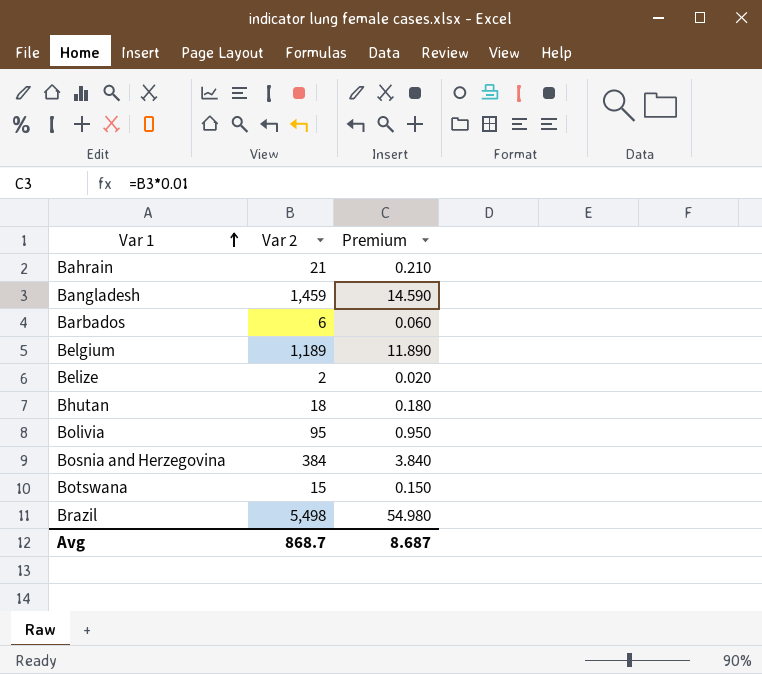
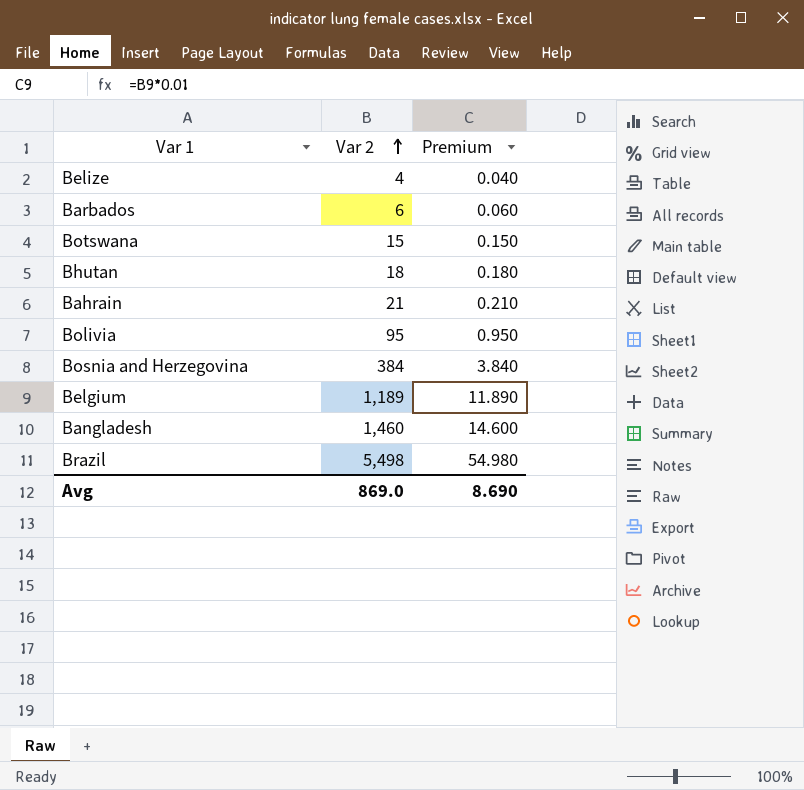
row order: Var 1 ascending -> Var 2 ascending
Belize | Var 2: 2 -> 4
Belize | Premium: 0.020 -> 0.040
Bangladesh | Var 2: 1,459 -> 1,460
Bangladesh | Premium: 14.590 -> 14.600
Avg | Var 2: 868.7 -> 869.0
Avg | Premium: 8.687 -> 8.690

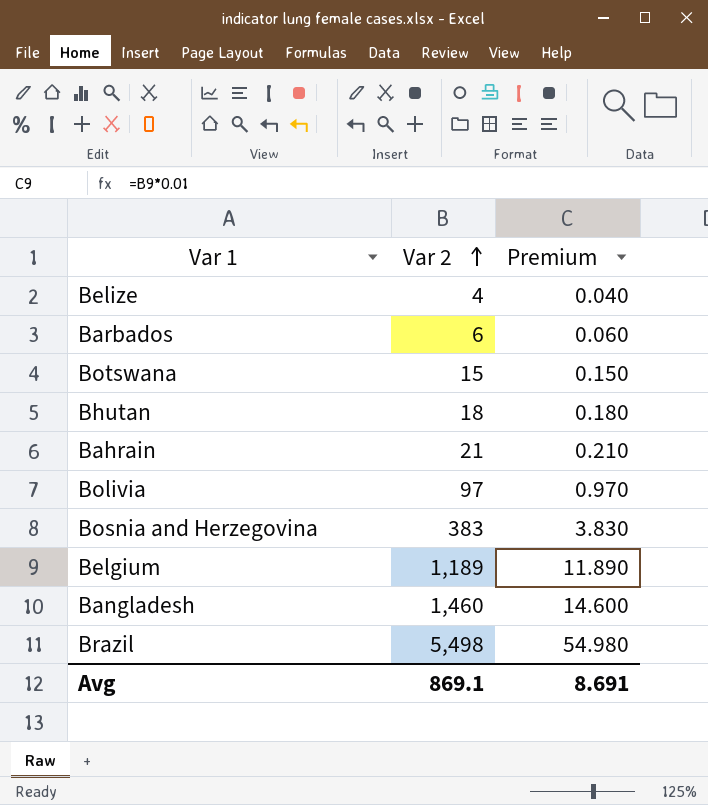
Bolivia | Var 2: 95 -> 97
Bolivia | Premium: 0.950 -> 0.970
Bosnia and Herzegovina | Var 2: 384 -> 383
Bosnia and Herzegovina | Premium: 3.840 -> 3.830
Avg | Var 2: 869.0 -> 869.1
Avg | Premium: 8.690 -> 8.691

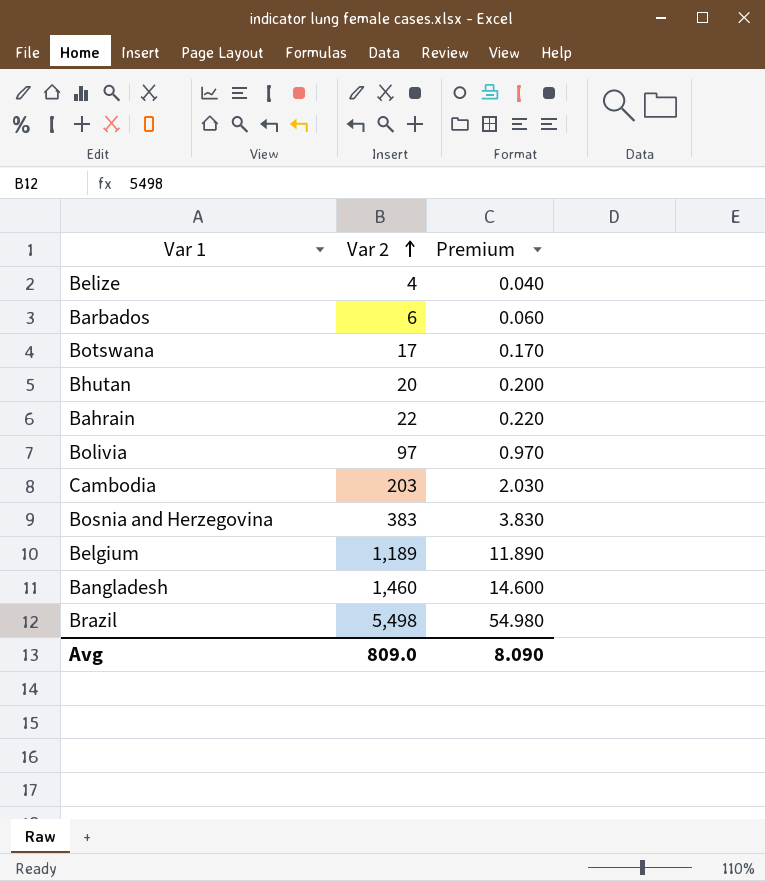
Botswana | Var 2: 15 -> 17
Botswana | Premium: 0.150 -> 0.170
Bhutan | Var 2: 18 -> 20
Bhutan | Premium: 0.180 -> 0.200
Bahrain | Var 2: 21 -> 22
Bahrain | Premium: 0.210 -> 0.220
row Cambodia: none -> 203 | 2.030
Avg | Var 2: 869.1 -> 809.0
Avg | Premium: 8.691 -> 8.090

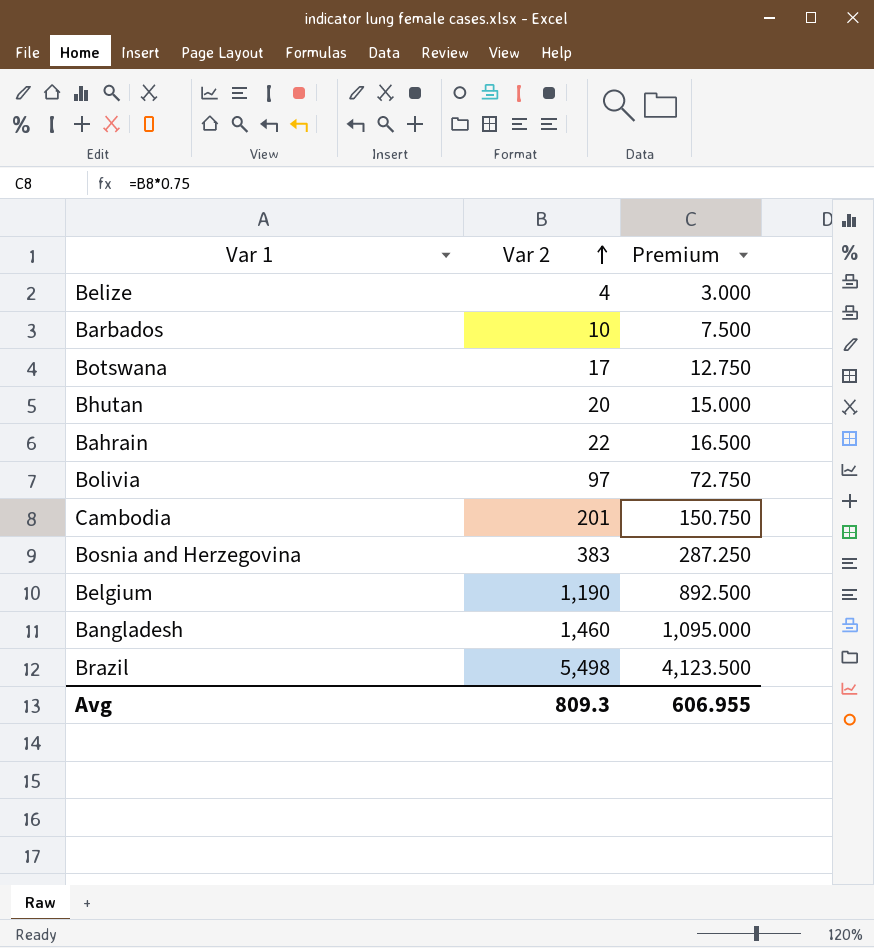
column Premium | formula: [Var 2] * 0.01 -> [Var 2] * 0.75
Barbados | Var 2: 6 -> 10
Cambodia | Var 2: 203 -> 201
Belgium | Var 2: 1,189 -> 1,190
Avg | Var 2: 809.0 -> 809.3
Avg | Premium: 8.090 -> 606.955

